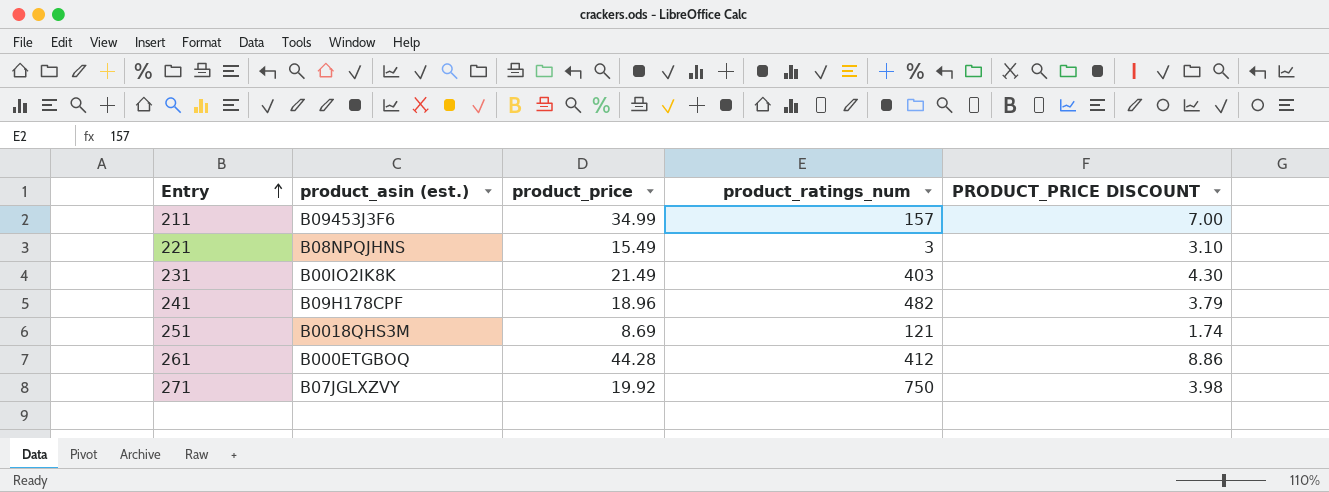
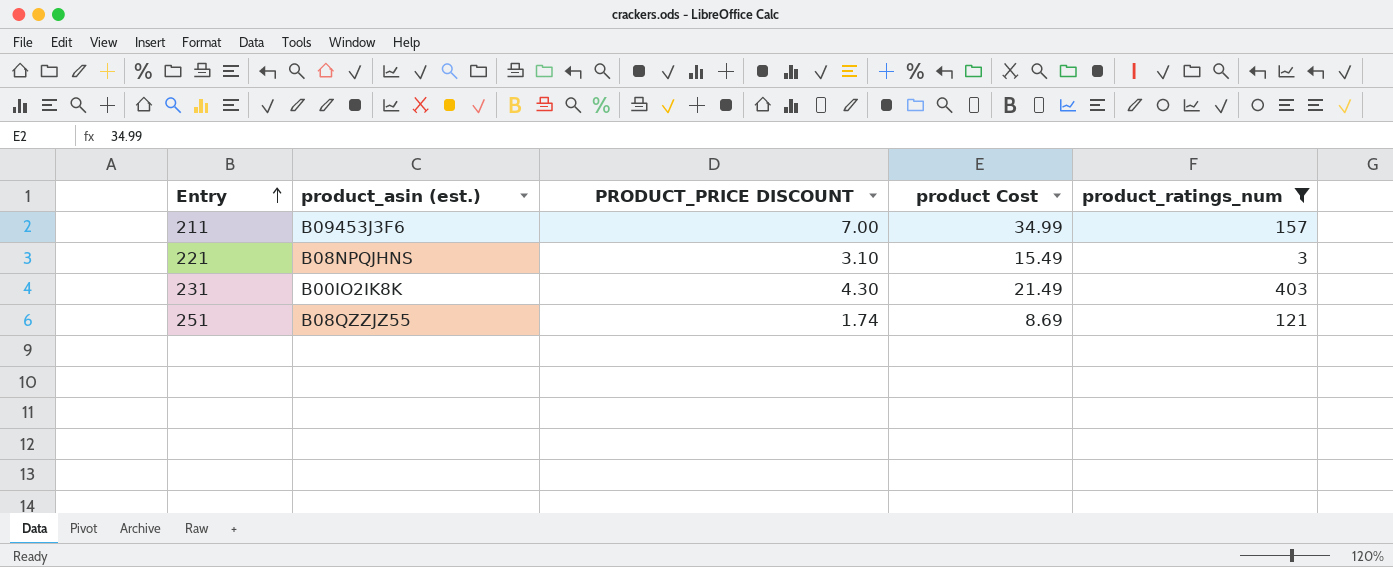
filter: none -> product_ratings_num <= 403
column PRODUCT_PRICE DISCOUNT | position: 5 -> 3
column name: product_price -> product Cost
251 | product_asin (est.): B0018QHS3M -> B08QZZJZ55

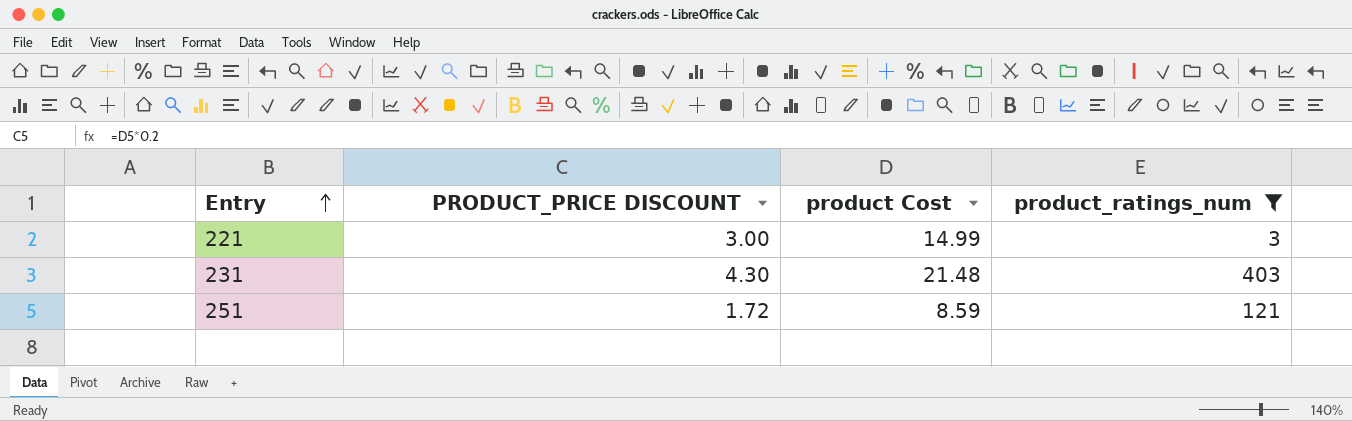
column product_asin (est.) | position: 2 -> none
row 211: B09453J3F6 | 7.00 | 34.99 | 157 -> none
221 | PRODUCT_PRICE DISCOUNT: 3.10 -> 3.00
221 | product Cost: 15.49 -> 14.99
231 | product Cost: 21.49 -> 21.48
251 | PRODUCT_PRICE DISCOUNT: 1.74 -> 1.72
251 | product Cost: 8.69 -> 8.59

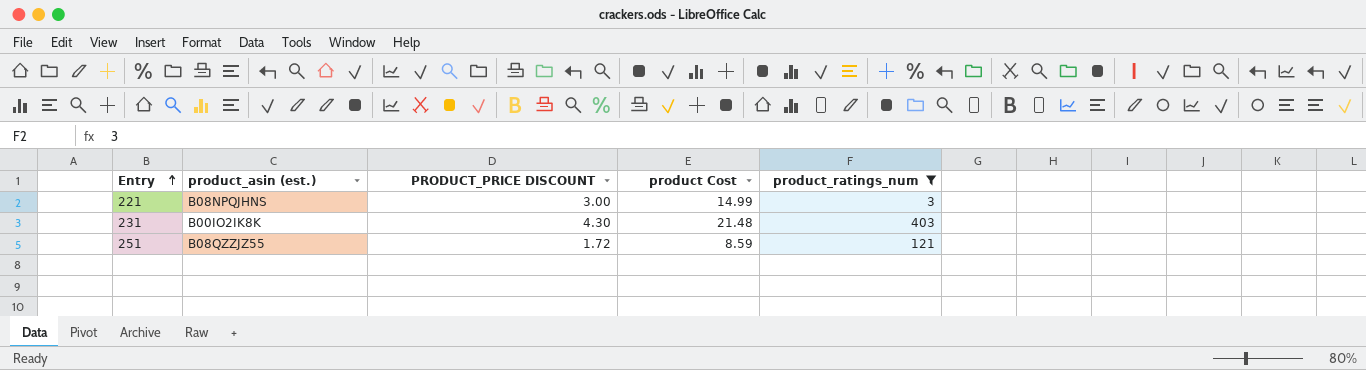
column product_asin (est.) | position: none -> 2

